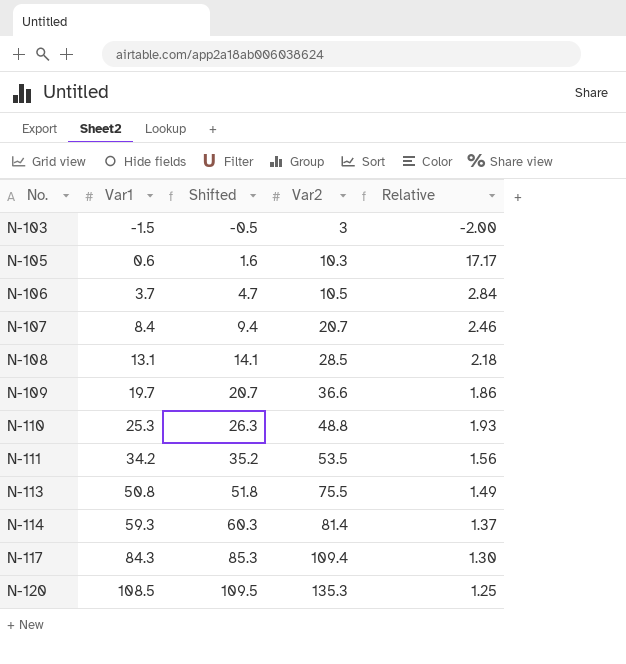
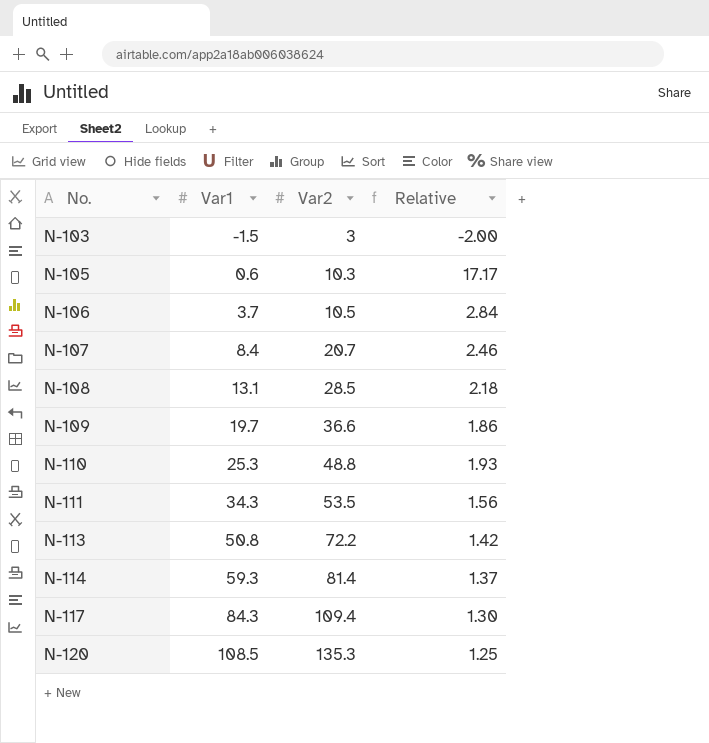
column Shifted | formula: [Var1] + 1 -> none
N-111 | Var1: 34.2 -> 34.3
N-113 | Var2: 75.5 -> 72.2
N-113 | Relative: 1.49 -> 1.42

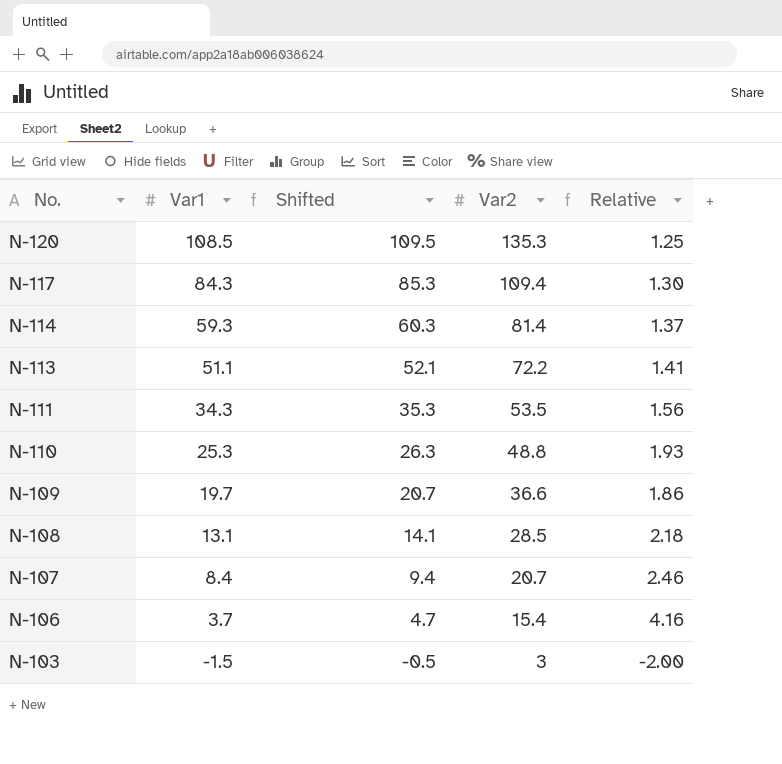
row order: No. ascending -> No. descending
column Shifted | formula: none -> [Var1] + 1
row N-105: 0.6 | 10.3 | 17.17 -> none
N-113 | Var1: 50.8 -> 51.1
N-113 | Relative: 1.42 -> 1.41
N-106 | Var2: 10.5 -> 15.4
N-106 | Relative: 2.84 -> 4.16

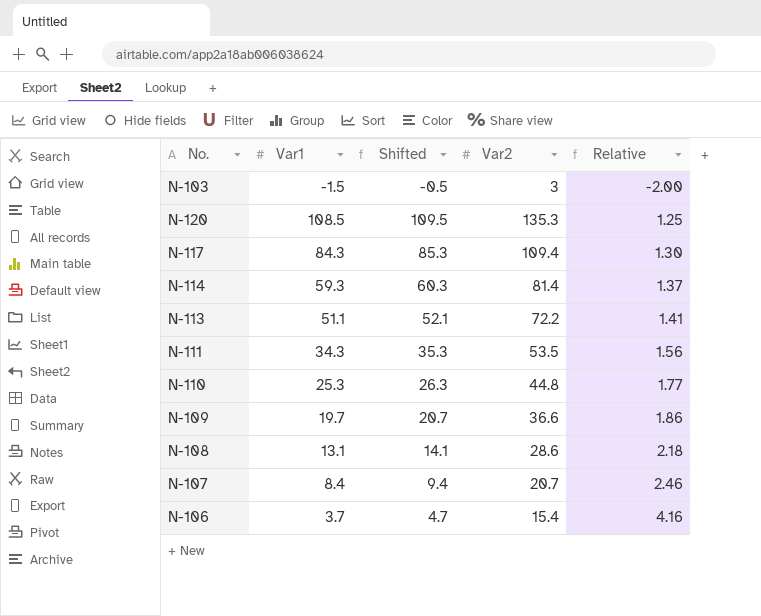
row order: No. descending -> Relative ascending
N-110 | Var2: 48.8 -> 44.8
N-110 | Relative: 1.93 -> 1.77
N-108 | Var2: 28.5 -> 28.6

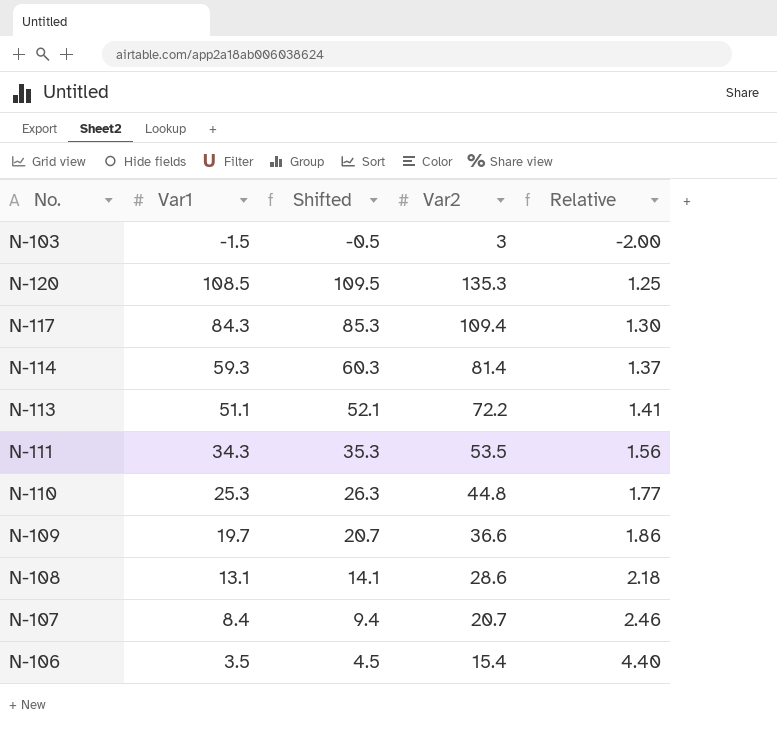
N-106 | Var1: 3.7 -> 3.5
N-106 | Shifted: 4.7 -> 4.5
N-106 | Relative: 4.16 -> 4.40

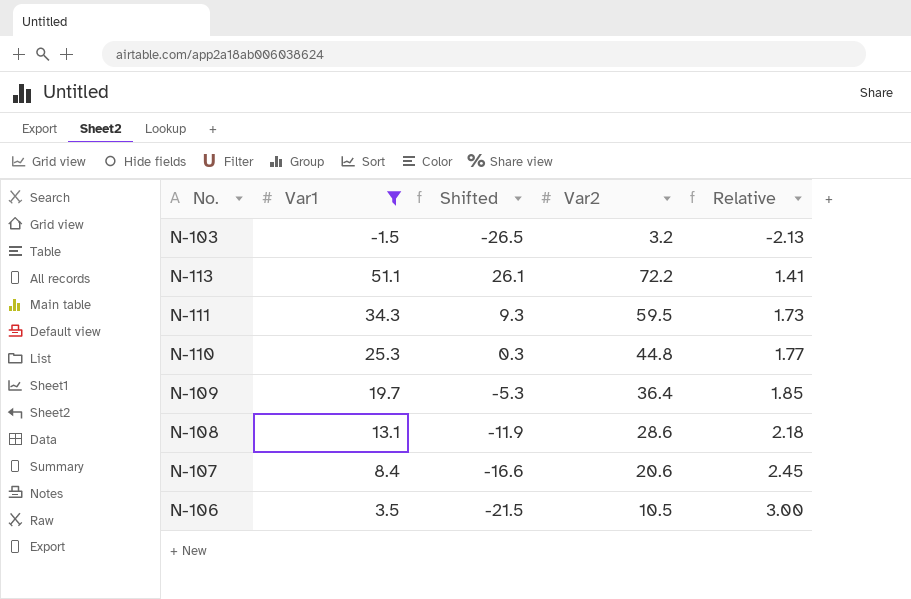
filter: none -> Var1 <= 51.1
column Shifted | formula: [Var1] + 1 -> [Var1] - 25
N-103 | Var2: 3 -> 3.2
N-103 | Relative: -2.00 -> -2.13
N-111 | Var2: 53.5 -> 59.5
N-111 | Relative: 1.56 -> 1.73
N-109 | Var2: 36.6 -> 36.4
N-109 | Relative: 1.86 -> 1.85
N-107 | Var2: 20.7 -> 20.6
N-107 | Relative: 2.46 -> 2.45
N-106 | Var2: 15.4 -> 10.5
N-106 | Relative: 4.40 -> 3.00

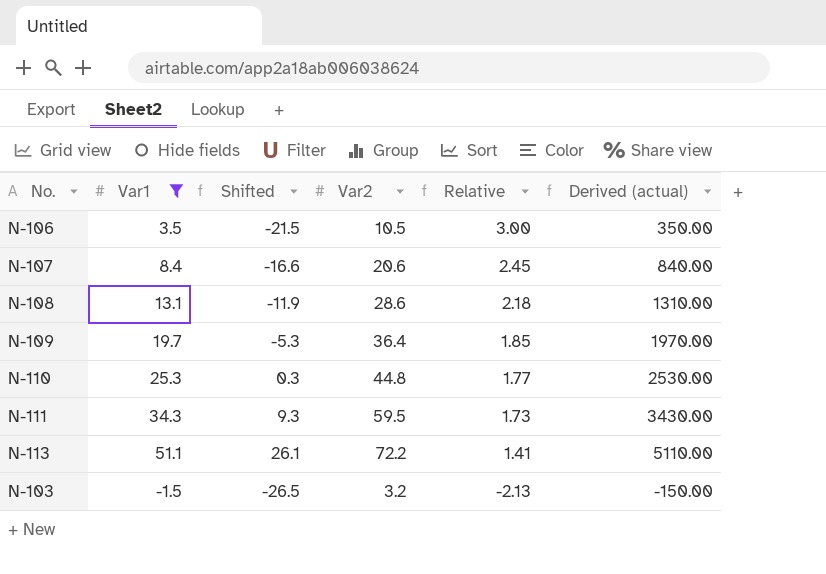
row order: Relative ascending -> Relative descending
column Derived (actual) | formula: none -> [Var1] * 100

